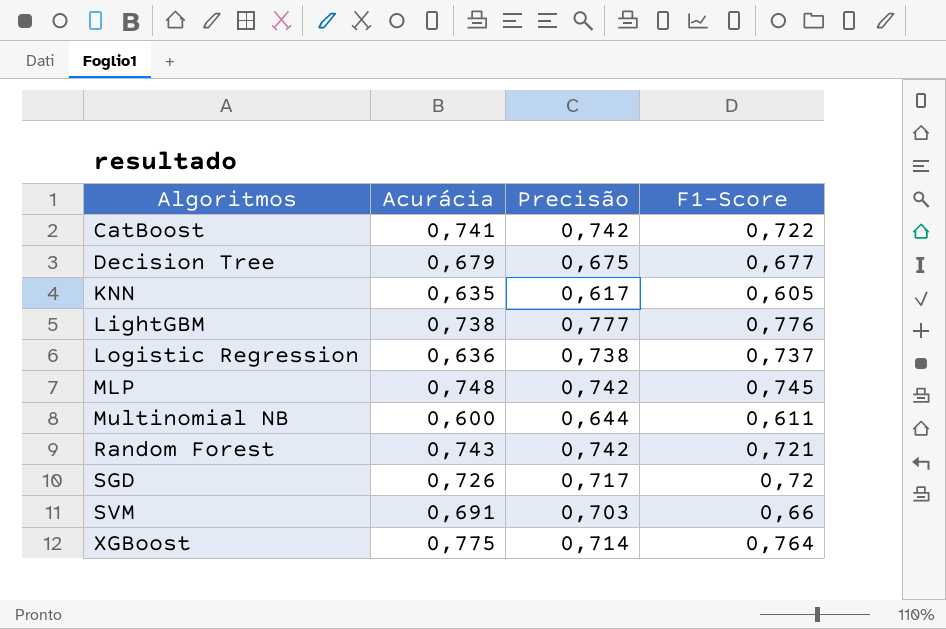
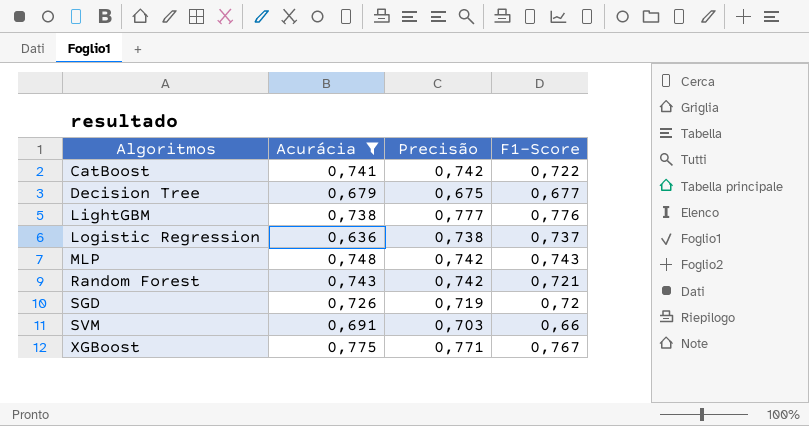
filter: none -> Acurácia >= 0,636
MLP | F1-Score: 0,745 -> 0,743
SGD | Precisão: 0,717 -> 0,719
XGBoost | Precisão: 0,714 -> 0,771
XGBoost | F1-Score: 0,764 -> 0,767

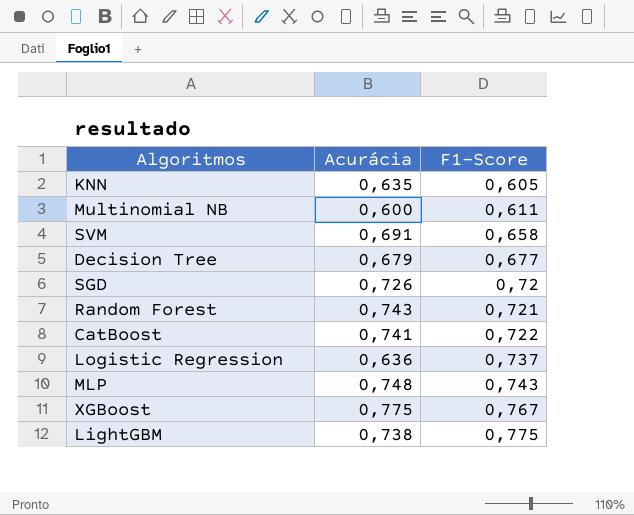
filter: Acurácia >= 0,636 -> none
row order: Algoritmos ascending -> F1-Score ascending
column Precisão | position: 3 -> none
SVM | F1-Score: 0,66 -> 0,658
LightGBM | F1-Score: 0,776 -> 0,775

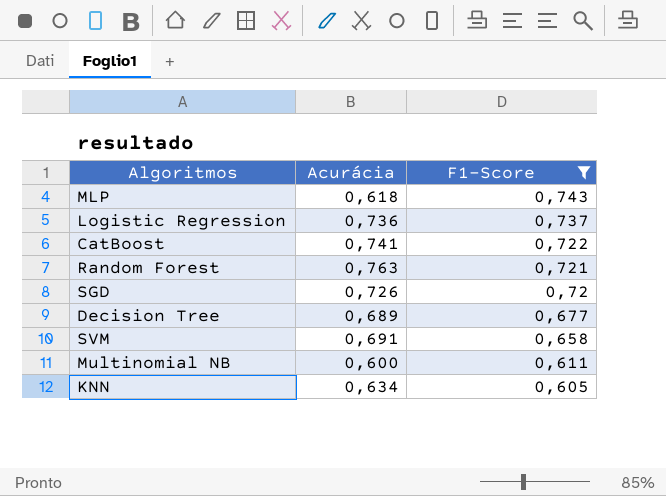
filter: none -> F1-Score <= 0,743
row order: F1-Score ascending -> F1-Score descending
MLP | Acurácia: 0,748 -> 0,618
Logistic Regression | Acurácia: 0,636 -> 0,736
Random Forest | Acurácia: 0,743 -> 0,763
Decision Tree | Acurácia: 0,679 -> 0,689
KNN | Acurácia: 0,635 -> 0,634

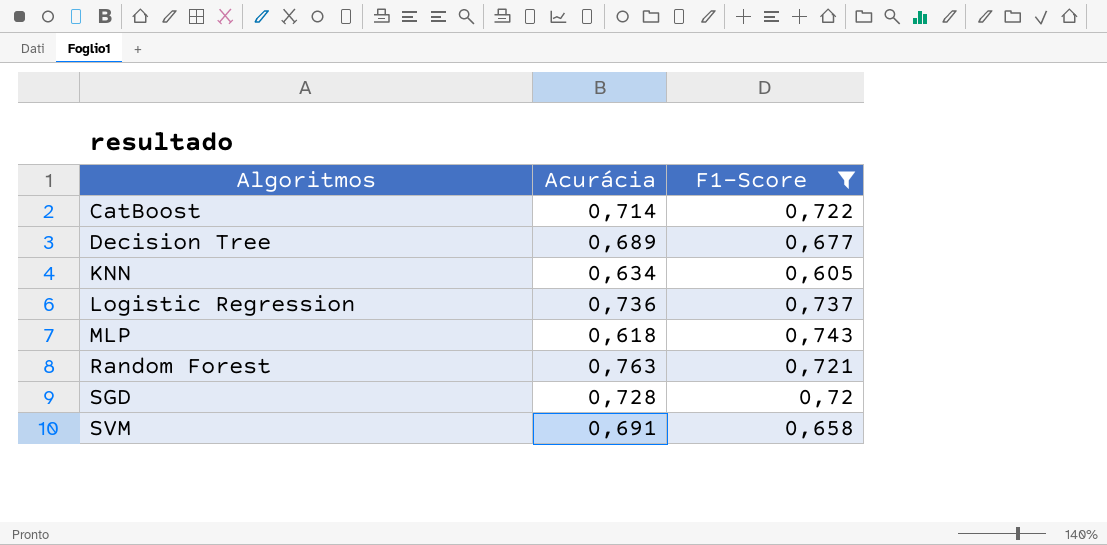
row order: F1-Score descending -> Algoritmos ascending
row Multinomial NB: 0,600 | 0,611 -> none
CatBoost | Acurácia: 0,741 -> 0,714
SGD | Acurácia: 0,726 -> 0,728

